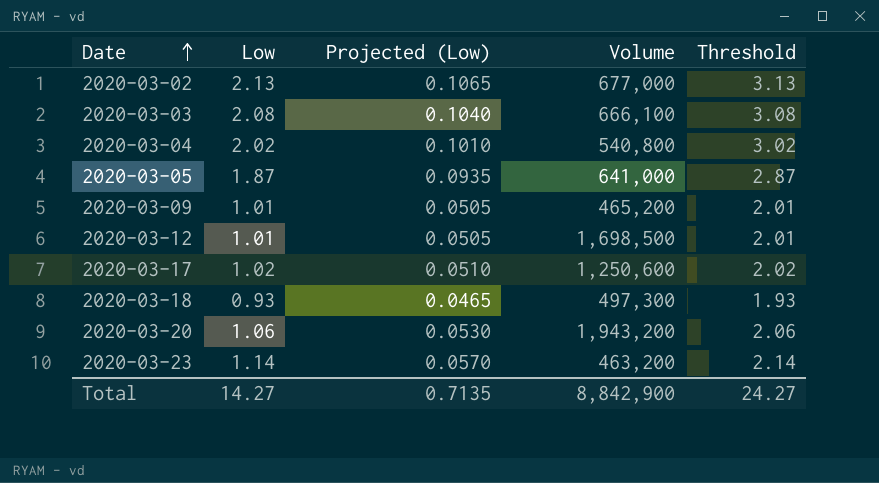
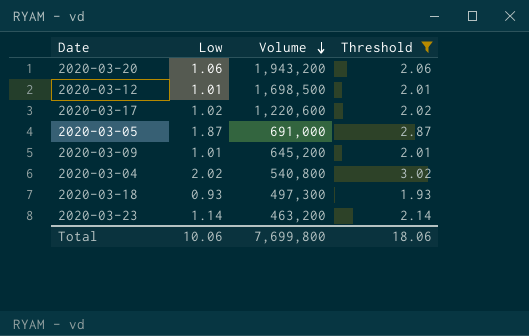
filter: none -> Threshold <= 3.02
row order: Date ascending -> Volume descending
column Projected (Low) | formula: [Low] * 0.05 -> none
2020-03-17 | Volume: 1,250,600 -> 1,220,600
2020-03-05 | Volume: 641,000 -> 691,000
2020-03-09 | Volume: 465,200 -> 645,200
Total | Low: 14.27 -> 10.06
Total | Volume: 8,842,900 -> 7,699,800
Total | Threshold: 24.27 -> 18.06

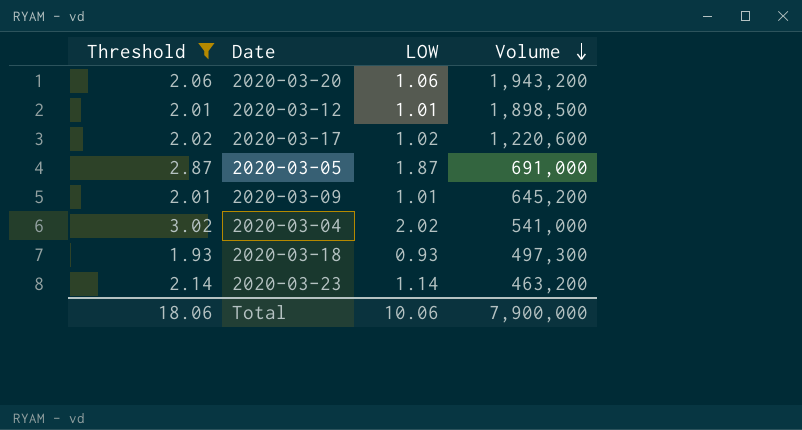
column Threshold | position: 4 -> 1
column name: Low -> LOW
2020-03-12 | Volume: 1,698,500 -> 1,898,500
2020-03-04 | Volume: 540,800 -> 541,000
Total | Volume: 7,699,800 -> 7,900,000

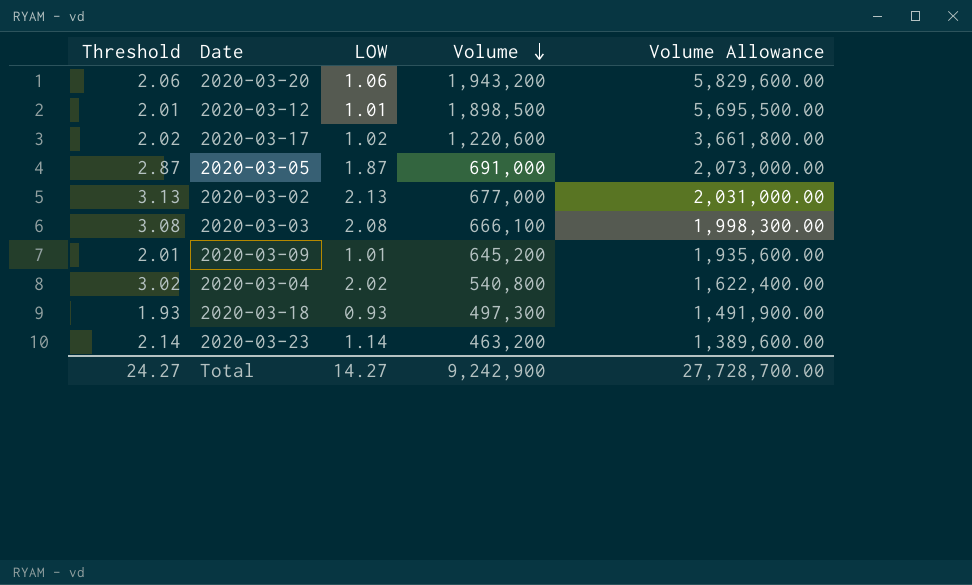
filter: Threshold <= 3.02 -> none
column Volume Allowance | formula: none -> [Volume] * 3
2020-03-04 | Volume: 541,000 -> 540,800
Total | Threshold: 18.06 -> 24.27
Total | LOW: 10.06 -> 14.27
Total | Volume: 7,900,000 -> 9,242,900

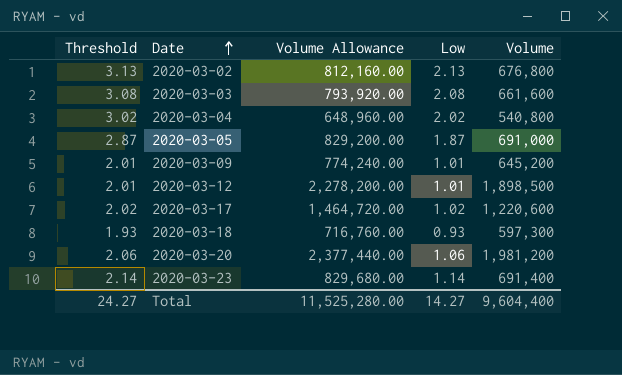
row order: Volume descending -> Date ascending
column Volume Allowance | formula: [Volume] * 3 -> [Volume] * 1.2
column Volume Allowance | position: 5 -> 3
column name: LOW -> Low
2020-03-02 | Volume: 677,000 -> 676,800
2020-03-03 | Volume: 666,100 -> 661,600
2020-03-18 | Volume: 497,300 -> 597,300
2020-03-20 | Volume: 1,943,200 -> 1,981,200
2020-03-23 | Volume: 463,200 -> 691,400
Total | Volume Allowance: 27,728,700.00 -> 11,525,280.00
Total | Volume: 9,242,900 -> 9,604,400

